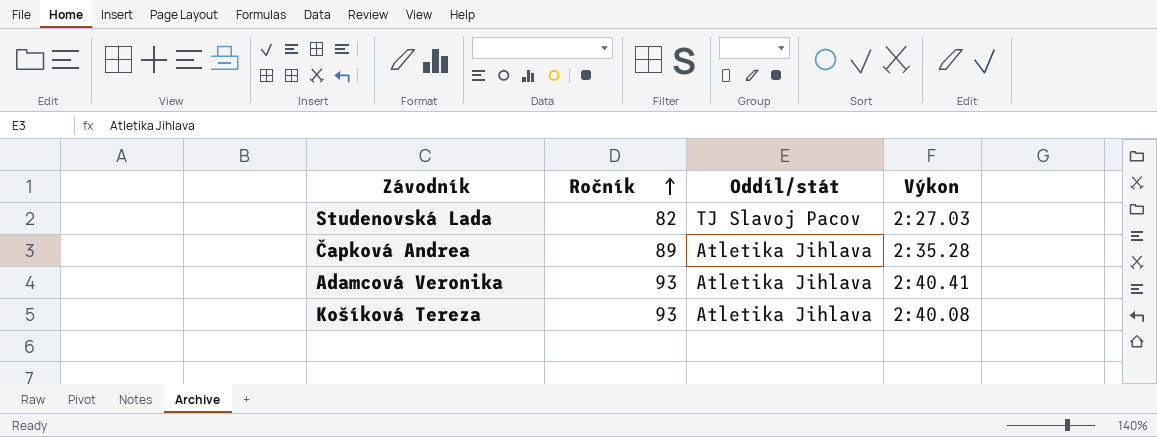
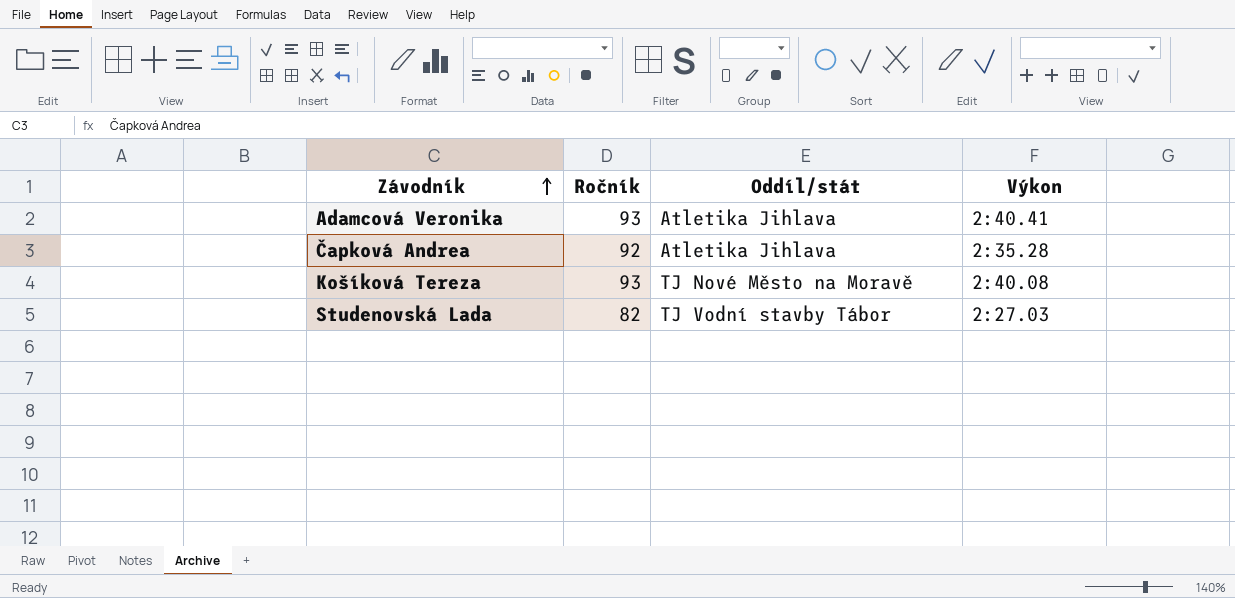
row order: Ročník ascending -> Závodník ascending
Čapková Andrea | Ročník: 89 -> 92
Košíková Tereza | Oddíl/stát: Atletika Jihlava -> TJ Nové Město na Moravě
Studenovská Lada | Oddíl/stát: TJ Slavoj Pacov -> TJ Vodní stavby Tábor

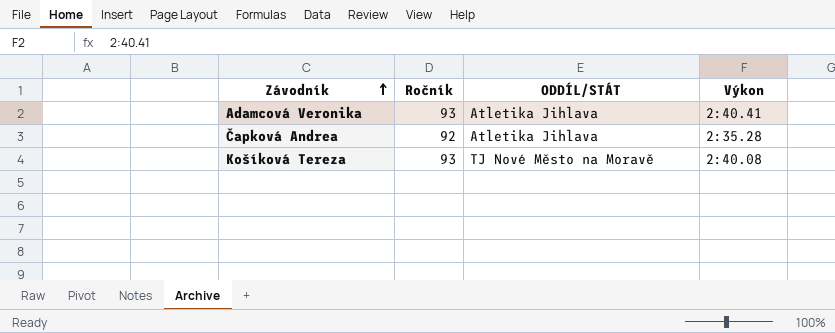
column name: Oddíl/stát -> ODDÍL/STÁT
row Studenovská Lada: 82 | TJ Vodní stavby Tábor | 2:27.03 -> none

